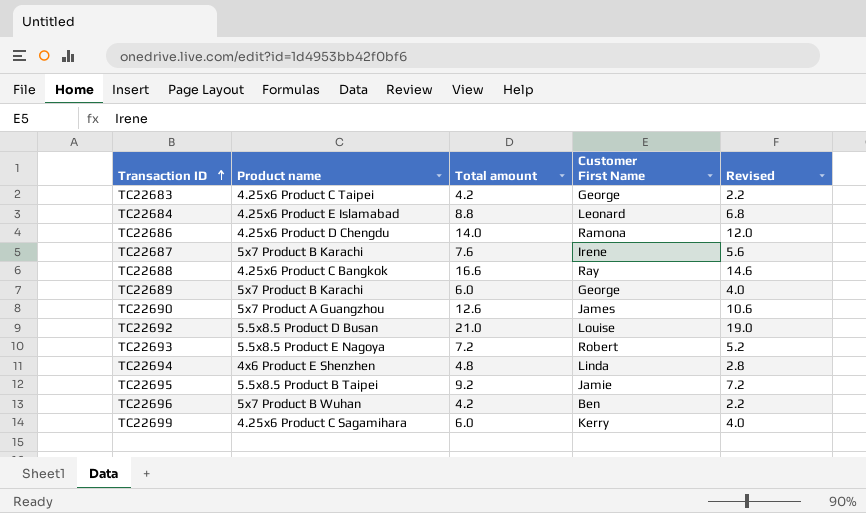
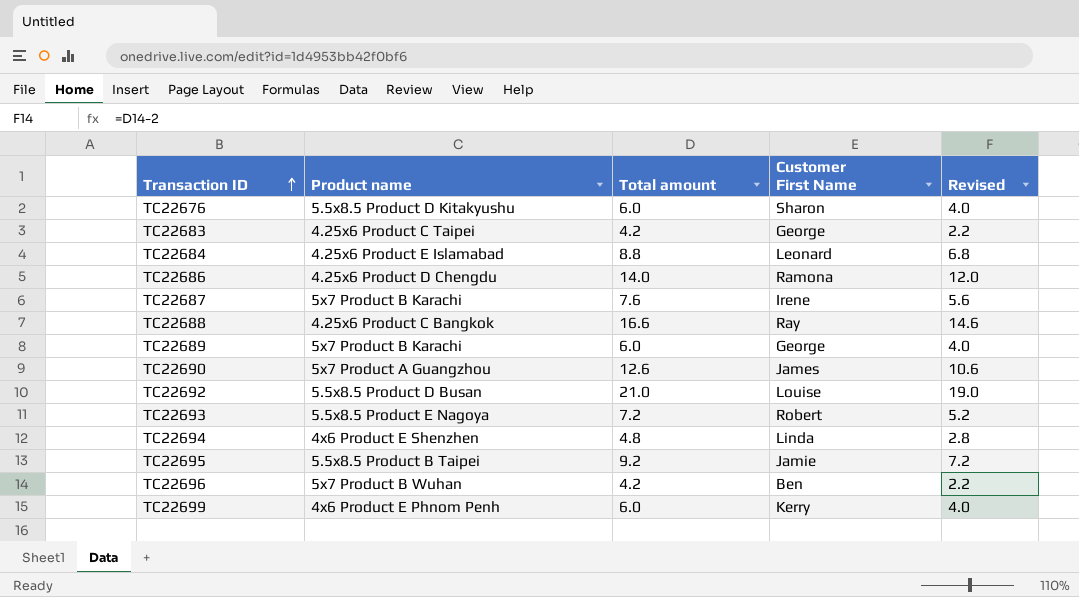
row TC22676: none -> 5.5x8.5 Product D Kitakyushu | 6.0 | Sharon | 4.0
TC22699 | Product name: 4.25x6 Product C Sagamihara -> 4x6 Product E Phnom Penh

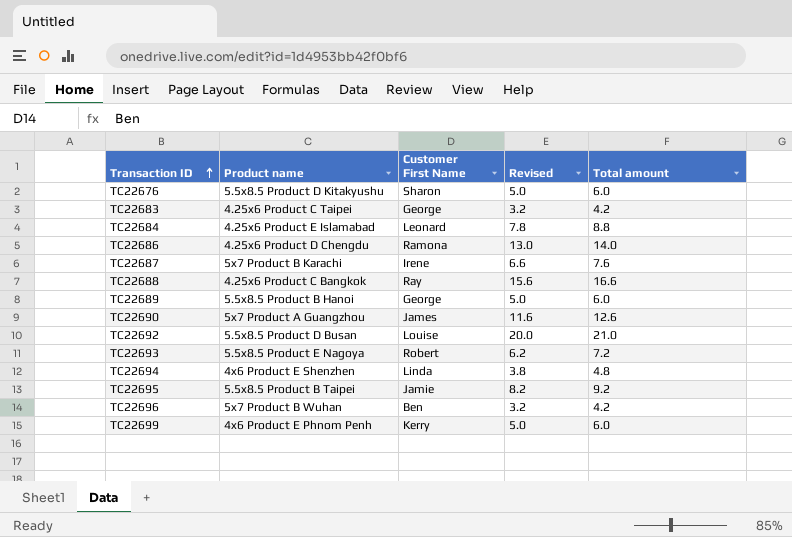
column Revised | formula: [Total amount] - 2 -> [Total amount] - 1
column Total amount | position: 3 -> 5
TC22689 | Product name: 5x7 Product B Karachi -> 5.5x8.5 Product B Hanoi

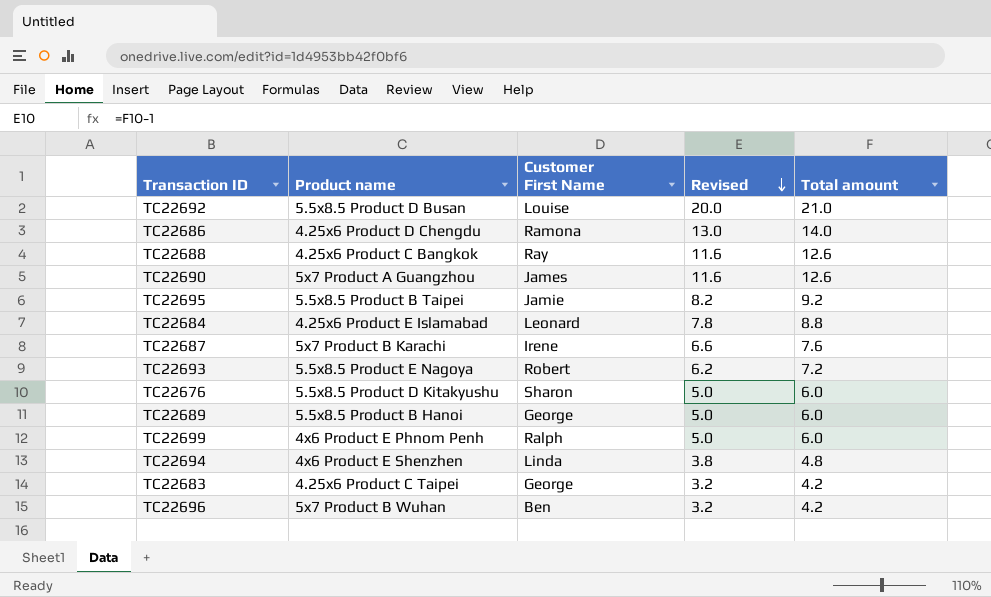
row order: Transaction ID ascending -> Revised descending
TC22688 | Revised: 15.6 -> 11.6
TC22688 | Total amount: 16.6 -> 12.6
TC22699 | Customer First Name: Kerry -> Ralph

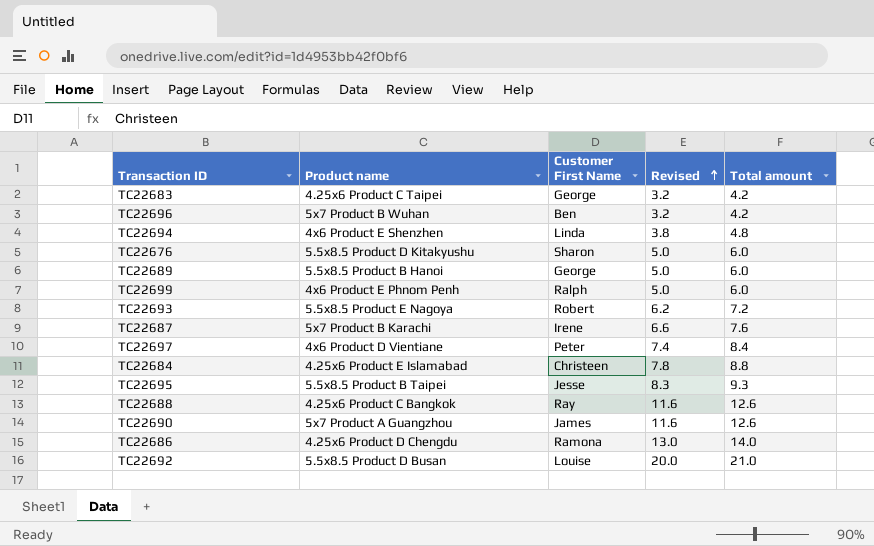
row order: Revised descending -> Revised ascending
row TC22697: none -> 4x6 Product D Vientiane | Peter | 7.4 | 8.4
TC22684 | Customer First Name: Leonard -> Christeen
TC22695 | Customer First Name: Jamie -> Jesse
TC22695 | Revised: 8.2 -> 8.3
TC22695 | Total amount: 9.2 -> 9.3

